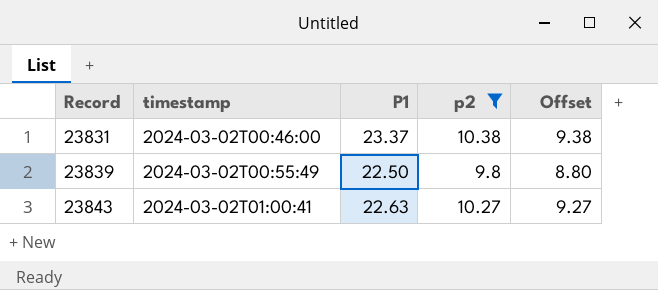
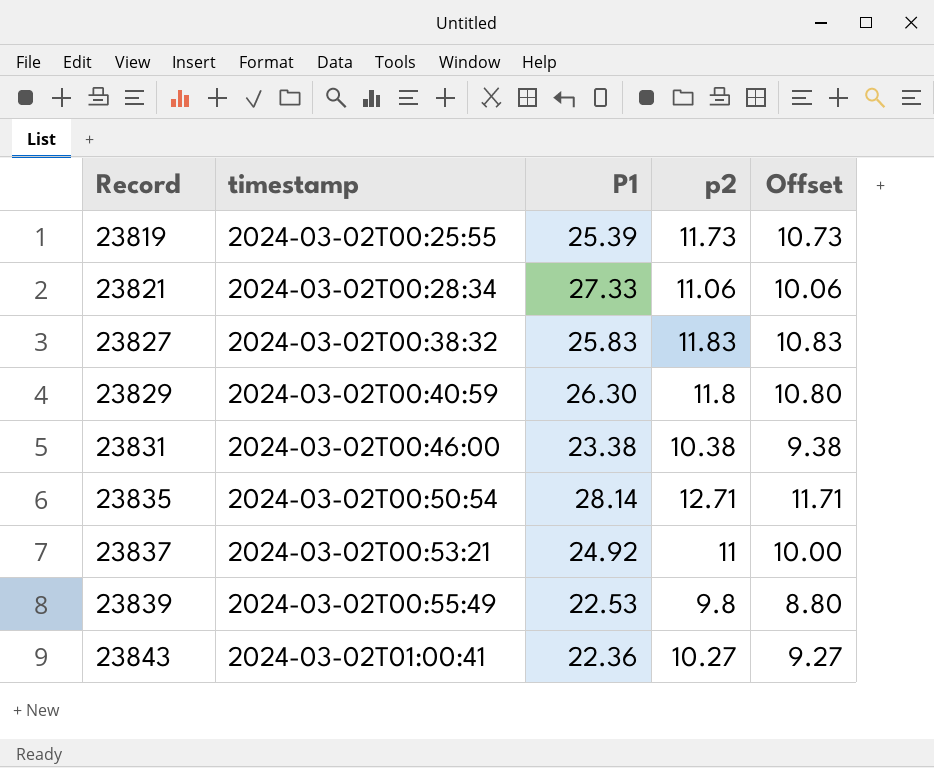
filter: p2 <= 10.38 -> none
23831 | P1: 23.37 -> 23.38
23839 | P1: 22.50 -> 22.53
23843 | P1: 22.63 -> 22.36

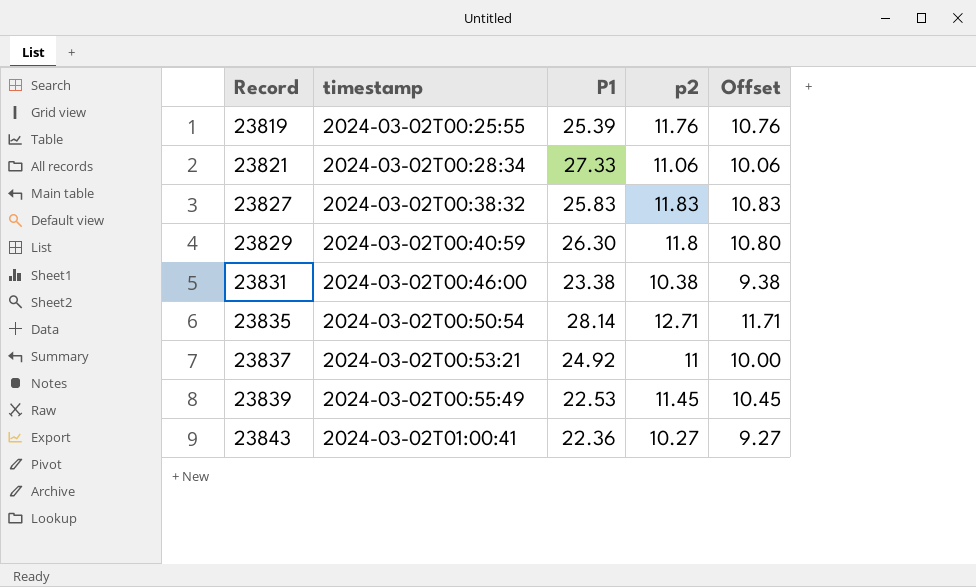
23819 | p2: 11.73 -> 11.76
23819 | Offset: 10.73 -> 10.76
23839 | p2: 9.8 -> 11.45
23839 | Offset: 8.80 -> 10.45

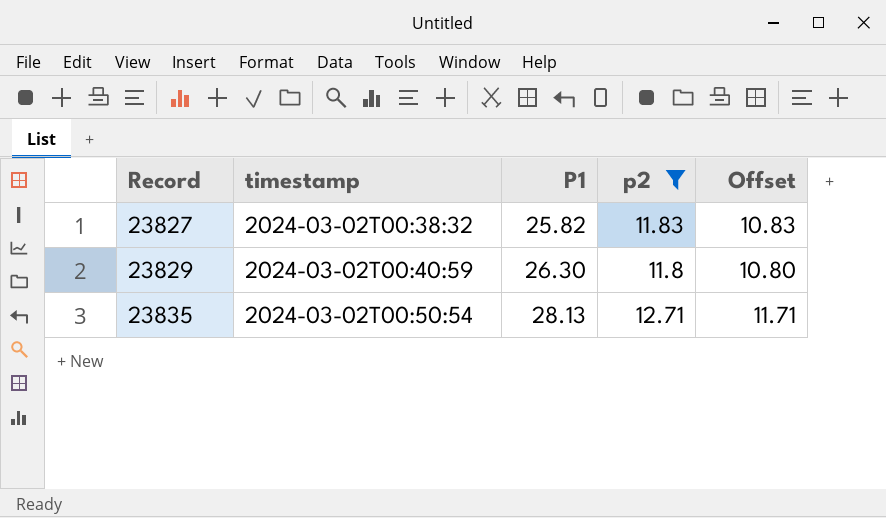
filter: none -> p2 >= 11.8
23827 | P1: 25.83 -> 25.82
23835 | P1: 28.14 -> 28.13

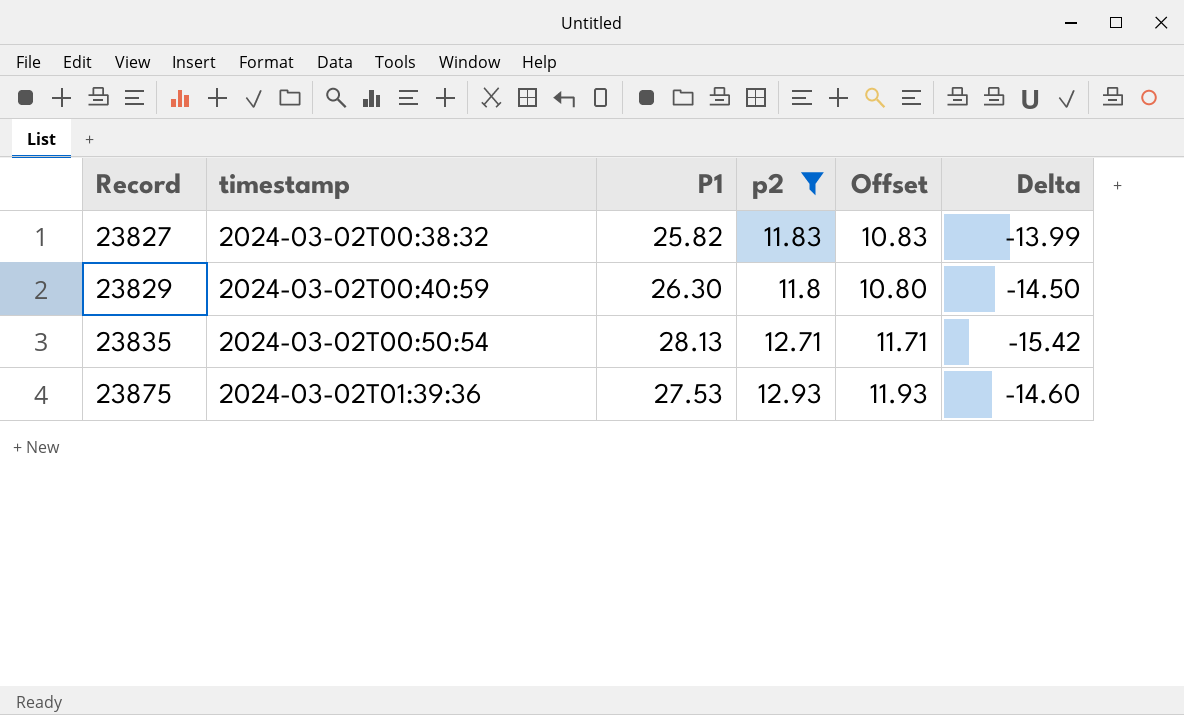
column Delta | formula: none -> [p2] - [P1]
row 23875: none -> 2024-03-02T01:39:36 | 27.53 | 12.93 | 11.93 | -14.60

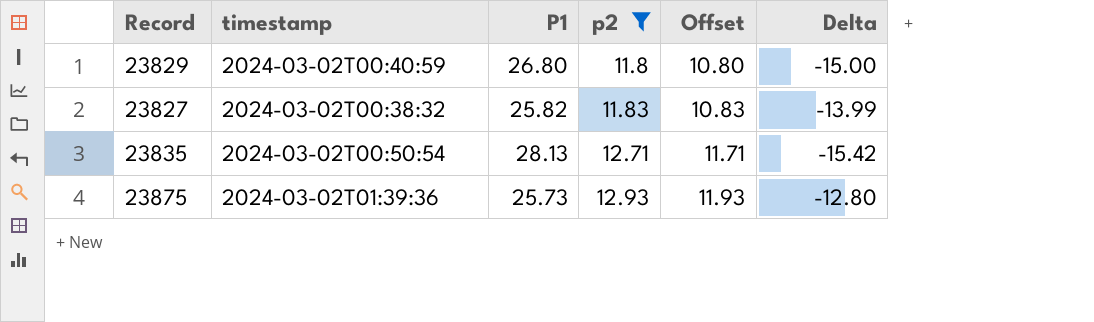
row order: Record ascending -> p2 ascending
23829 | P1: 26.30 -> 26.80
23829 | Delta: -14.50 -> -15.00
23875 | P1: 27.53 -> 25.73
23875 | Delta: -14.60 -> -12.80

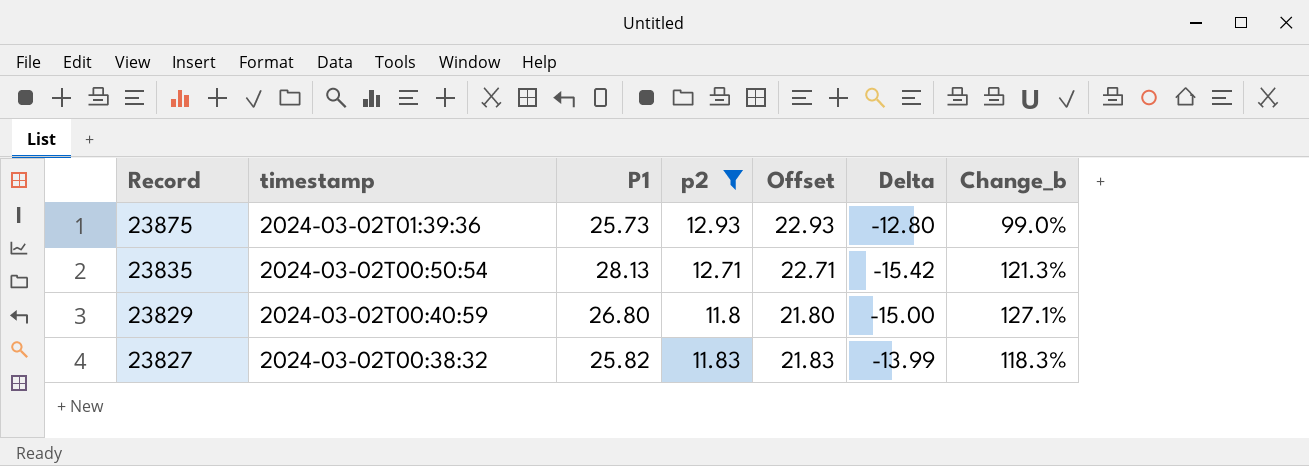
row order: p2 ascending -> Record descending
column Offset | formula: [p2] - 1 -> [p2] + 10
column Change_b | formula: none -> ([P1] - [p2]) / [p2]

